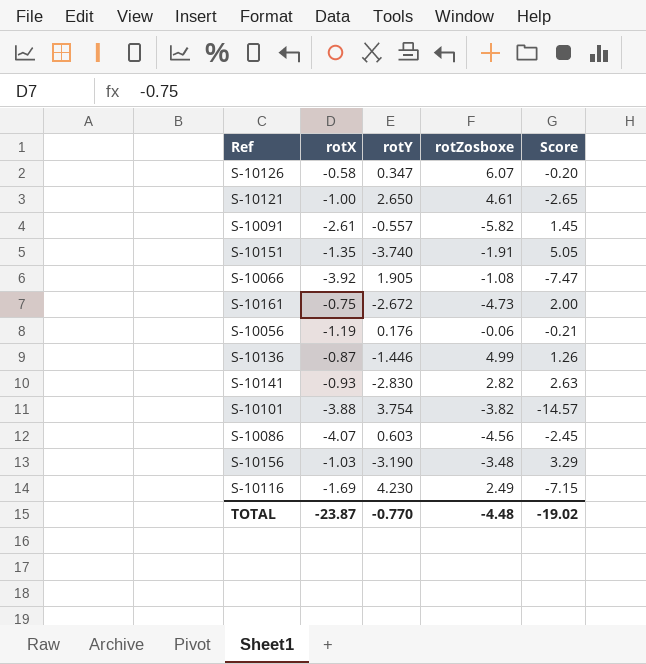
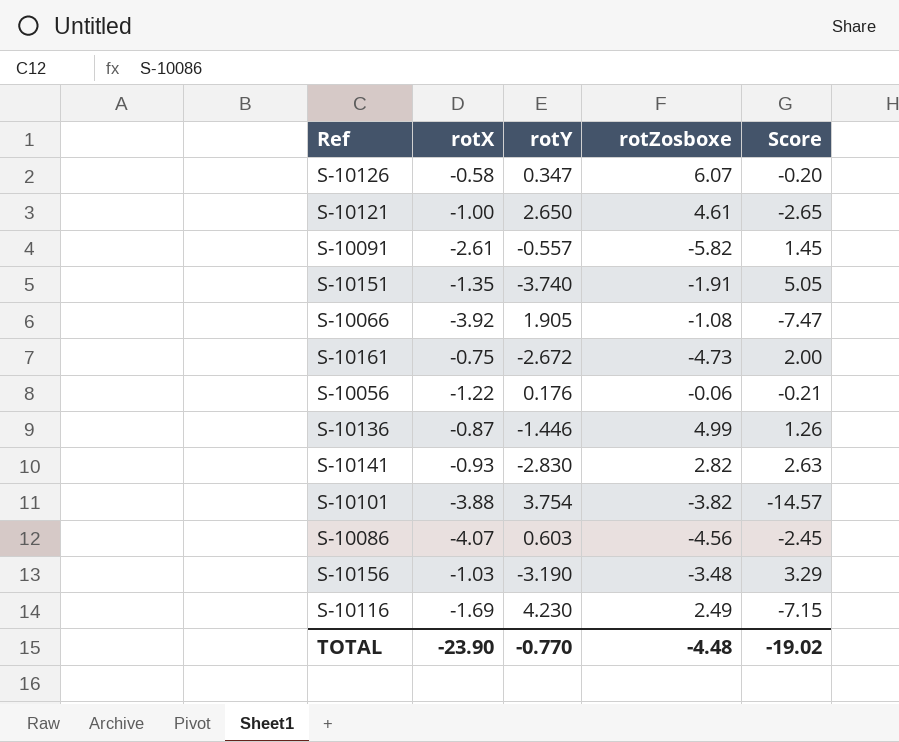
S-10056 | rotX: -1.19 -> -1.22
TOTAL | rotX: -23.87 -> -23.90

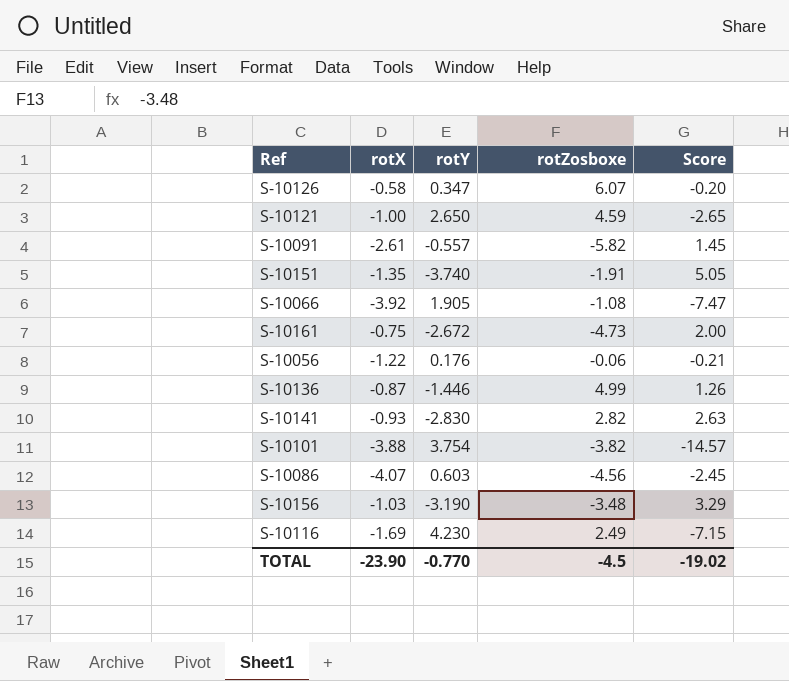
S-10121 | rotZosboxe: 4.61 -> 4.59
TOTAL | rotZosboxe: -4.48 -> -4.5

